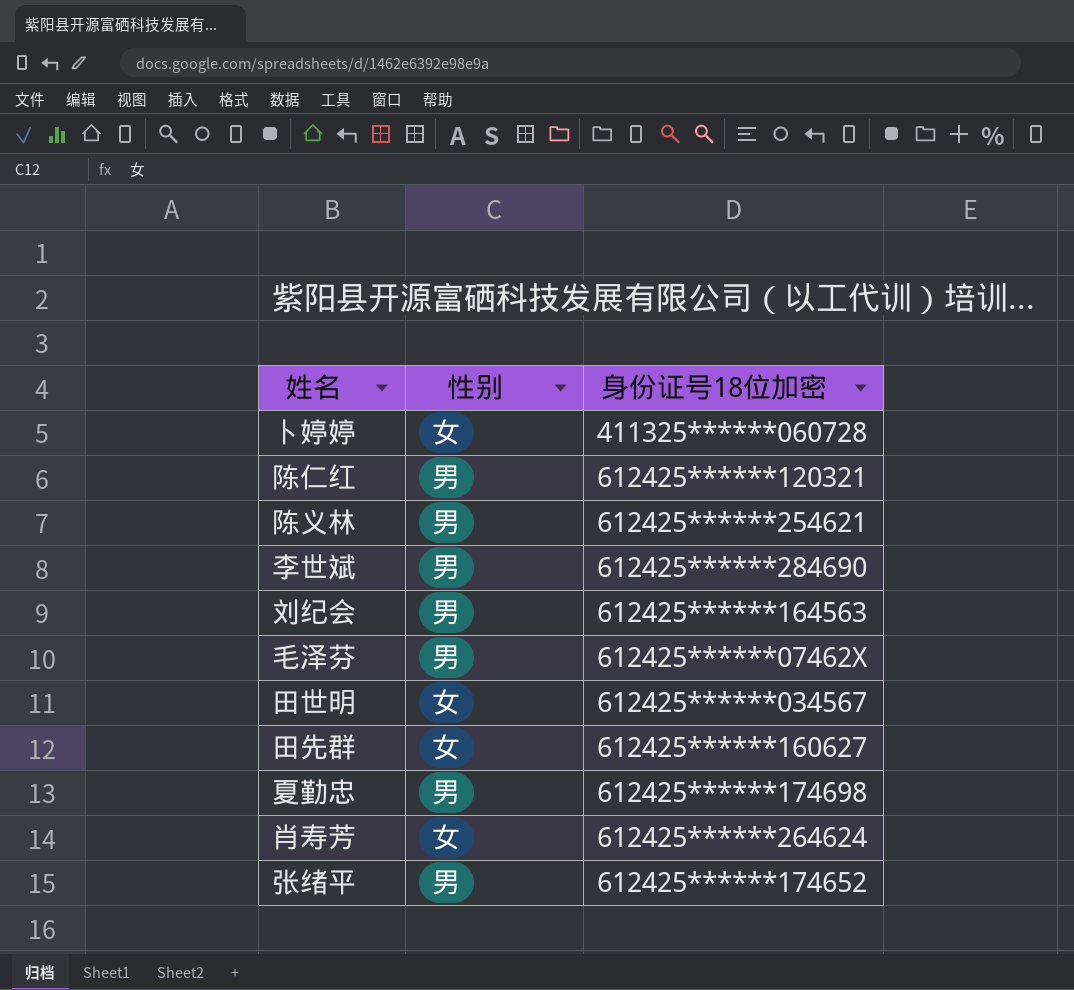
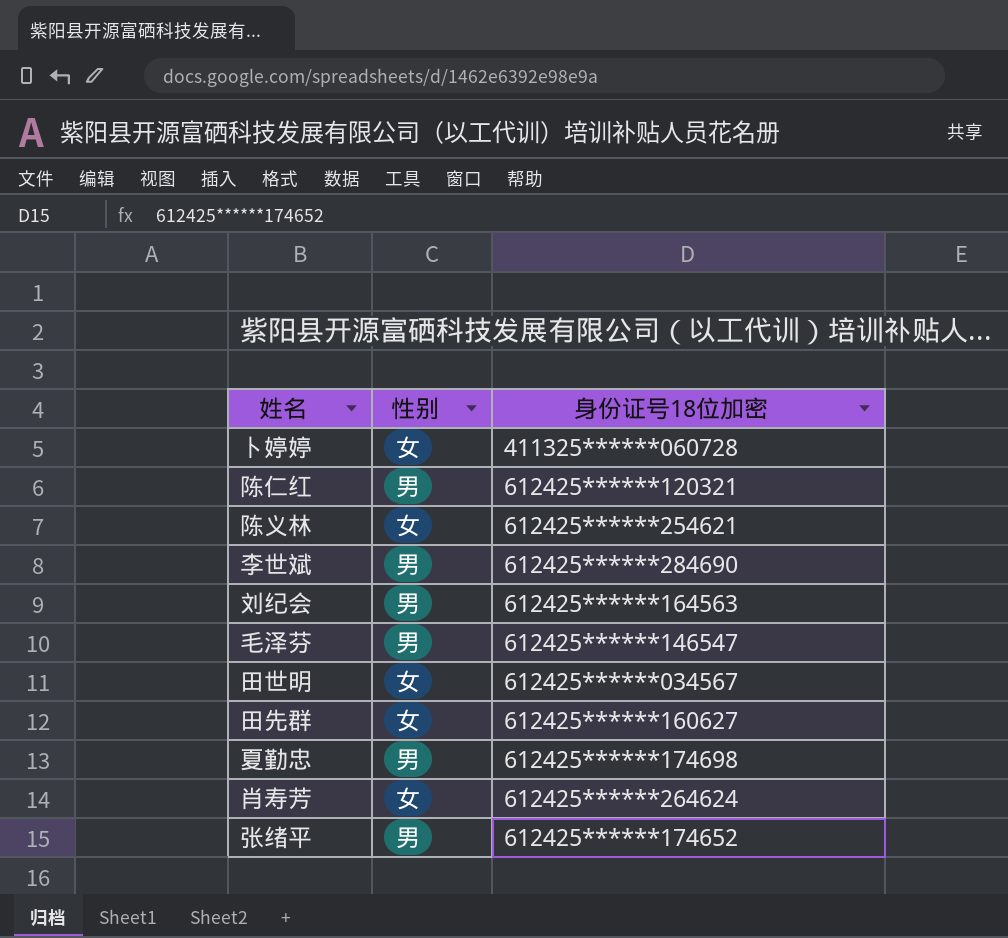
陈义林 | 性别: 男 -> 女
毛泽芬 | 身份证号18位加密: 612425******07462X -> 612425******146547

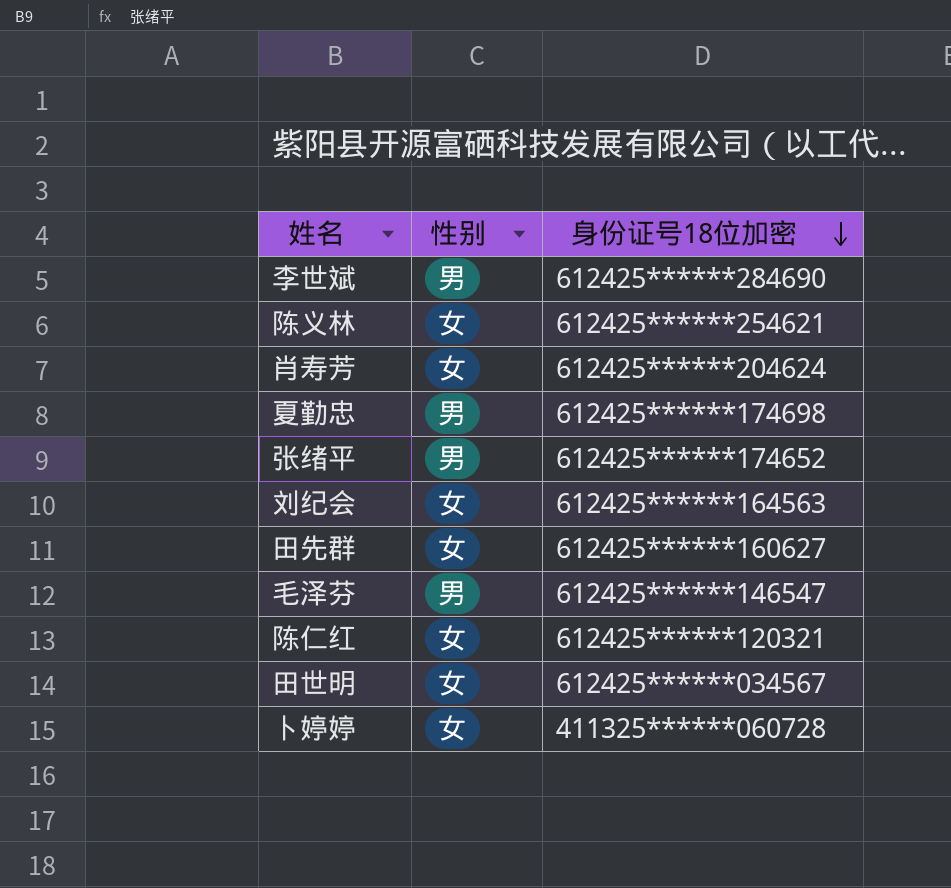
row order: none -> 身份证号18位加密 descending
肖寿芳 | 身份证号18位加密: 612425******264624 -> 612425******204624
刘纪会 | 性别: 男 -> 女
陈仁红 | 性别: 男 -> 女

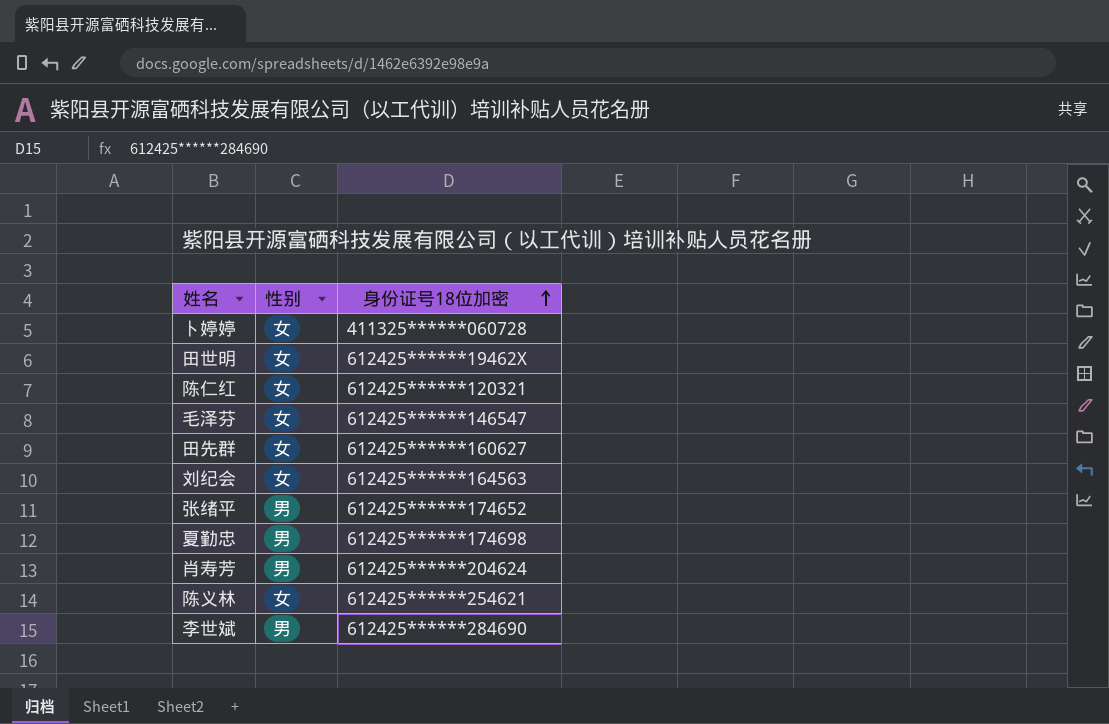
row order: 身份证号18位加密 descending -> 身份证号18位加密 ascending
田世明 | 身份证号18位加密: 612425******034567 -> 612425******19462X
毛泽芬 | 性别: 男 -> 女
肖寿芳 | 性别: 女 -> 男

